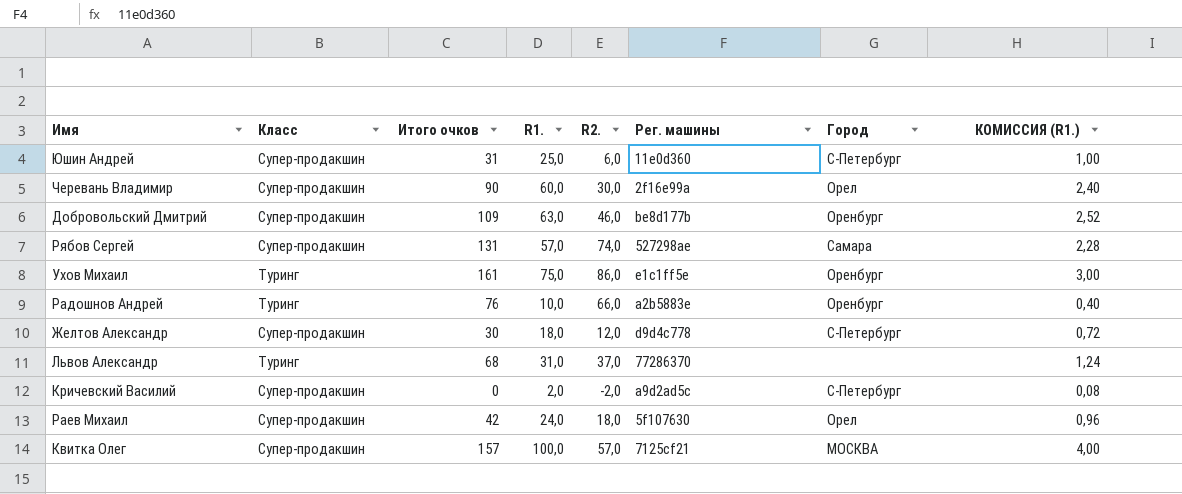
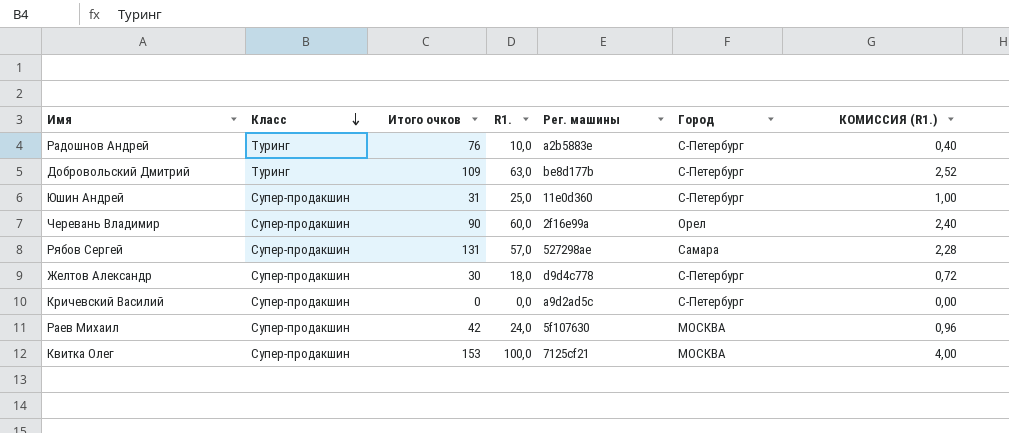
row order: none -> Класс descending
column R2. | formula: [Итого очков] - [R1.] -> none
row Ухов Михаил: Туринг | 161 | 75,0 | 86,0 | e1c1ff5e | Оренбург | 3,00 -> none
row Львов Александр: Туринг | 68 | 31,0 | 37,0 | 77286370 | none | 1,24 -> none
Радошнов Андрей | Город: Оренбург -> С-Петербург
Добровольский Дмитрий | Класс: Супер-продакшин -> Туринг
Добровольский Дмитрий | Город: Оренбург -> С-Петербург
Кричевский Василий | R1.: 2,0 -> 0,0
Кричевский Василий | КОМИССИЯ (R1.): 0,08 -> 0,00
Раев Михаил | Город: Орел -> МОСКВА
Квитка Олег | Итого очков: 157 -> 153

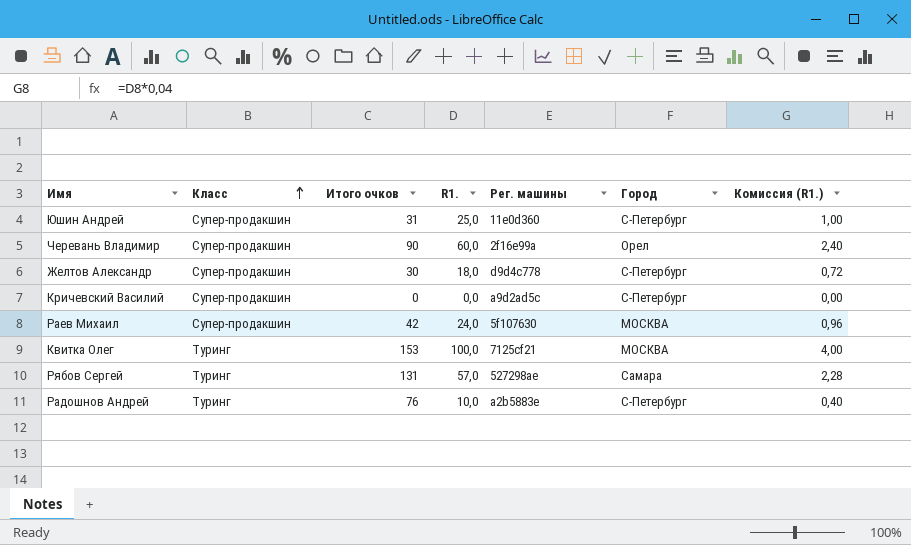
row order: Класс descending -> Класс ascending
column name: КОМИССИЯ (R1.) -> Комиссия (R1.)
row Добровольский Дмитрий: Туринг | 109 | 63,0 | be8d177b | С-Петербург | 2,52 -> none
Квитка Олег | Класс: Супер-продакшин -> Туринг
Рябов Сергей | Класс: Супер-продакшин -> Туринг

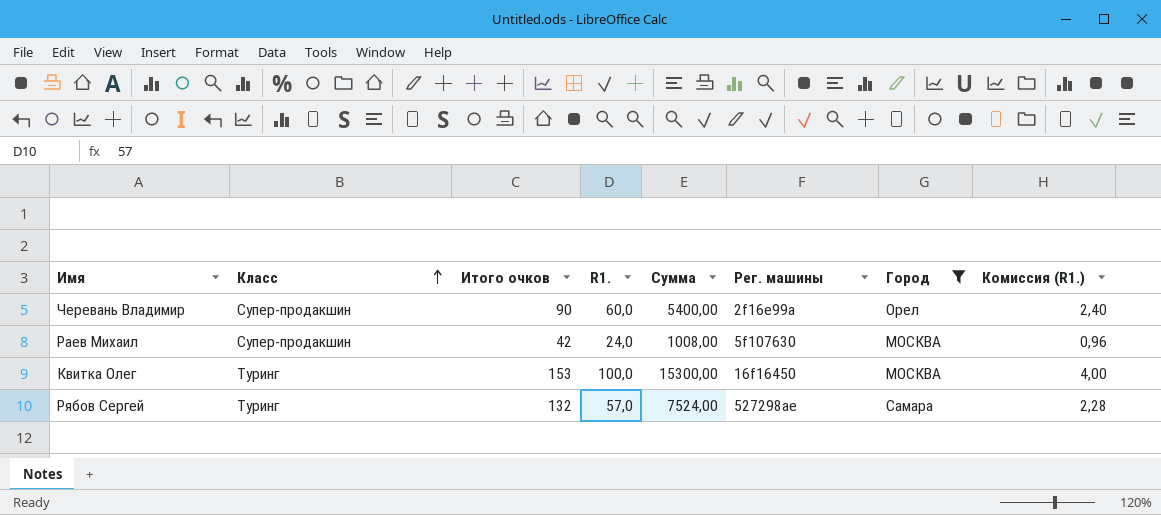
filter: none -> Город != С-Петербург
column Сумма | formula: none -> [Итого очков] * [R1.]
Квитка Олег | Рег. машины: 7125cf21 -> 16f16450
Рябов Сергей | Итого очков: 131 -> 132

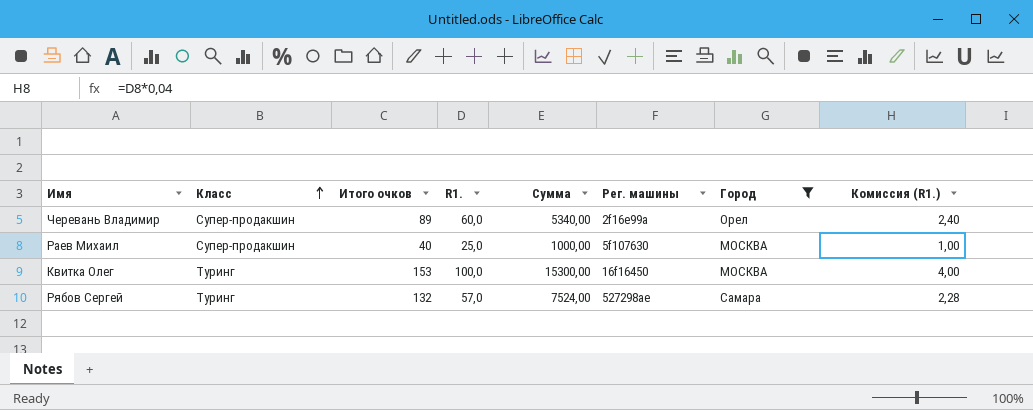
Черевань Владимир | Итого очков: 90 -> 89
Черевань Владимир | Сумма: 5400,00 -> 5340,00
Раев Михаил | Итого очков: 42 -> 40
Раев Михаил | R1.: 24,0 -> 25,0
Раев Михаил | Сумма: 1008,00 -> 1000,00
Раев Михаил | Комиссия (R1.): 0,96 -> 1,00

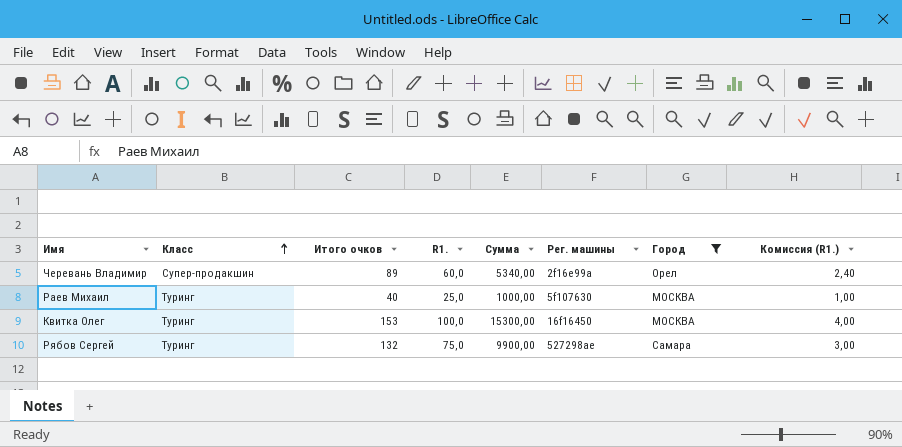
Раев Михаил | Класс: Супер-продакшин -> Туринг
Рябов Сергей | R1.: 57,0 -> 75,0
Рябов Сергей | Сумма: 7524,00 -> 9900,00
Рябов Сергей | Комиссия (R1.): 2,28 -> 3,00

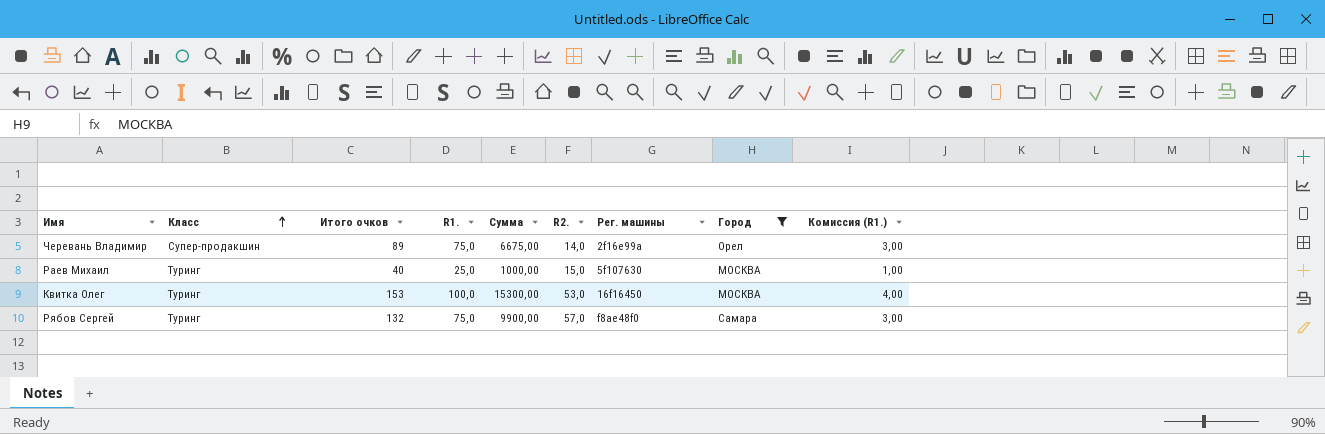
column R2. | formula: none -> [Итого очков] - [R1.]
Черевань Владимир | R1.: 60,0 -> 75,0
Черевань Владимир | Сумма: 5340,00 -> 6675,00
Черевань Владимир | Комиссия (R1.): 2,40 -> 3,00
Рябов Сергей | Рег. машины: 527298ae -> f8ae48f0

